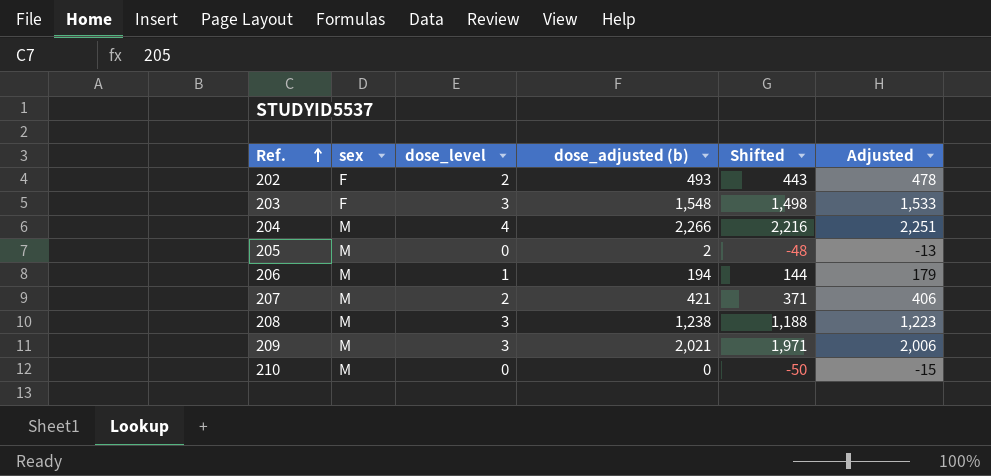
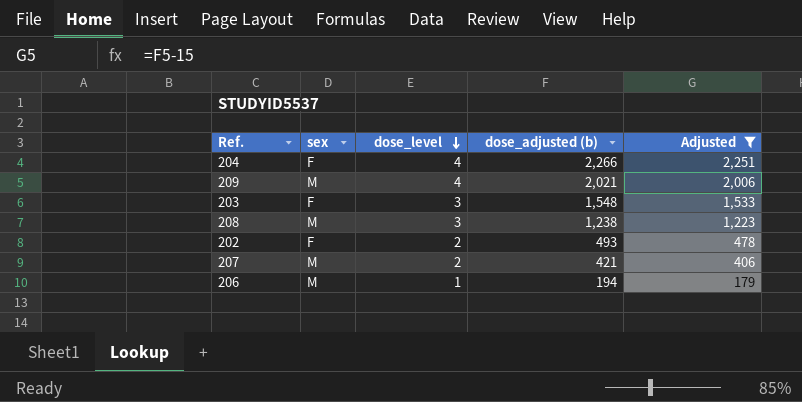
filter: none -> Adjusted >= 179
row order: Ref. ascending -> dose_level descending
column Shifted | formula: [dose_adjusted (b)] - 50 -> none
204 | sex: M -> F
209 | dose_level: 3 -> 4

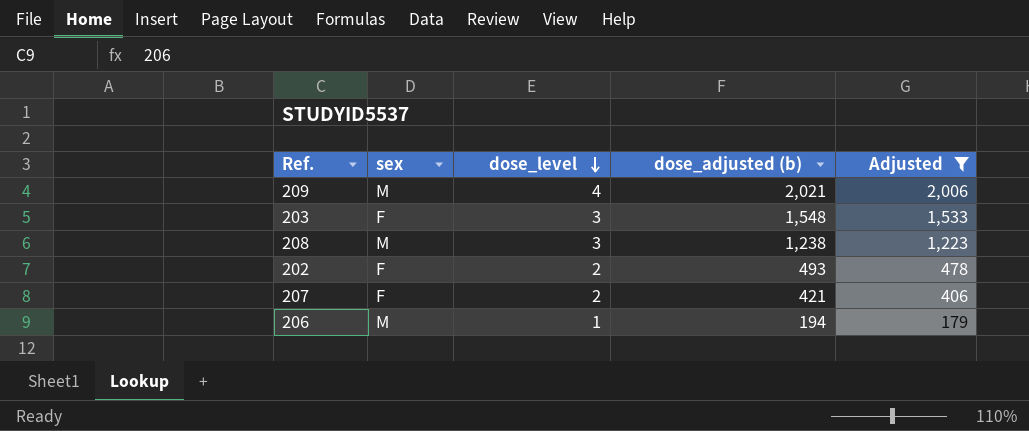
row 204: F | 4 | 2,266 | 2,251 -> none
207 | sex: M -> F

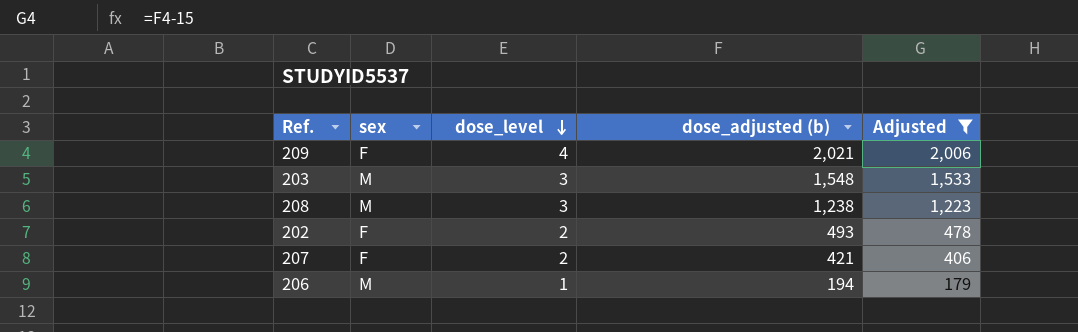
209 | sex: M -> F
203 | sex: F -> M

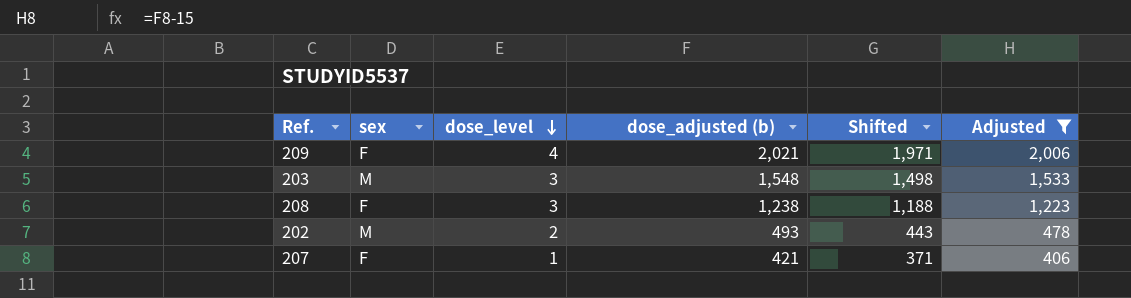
column Shifted | formula: none -> [dose_adjusted (b)] - 50
row 206: M | 1 | 194 | 179 -> none
208 | sex: M -> F
202 | sex: F -> M
207 | dose_level: 2 -> 1

